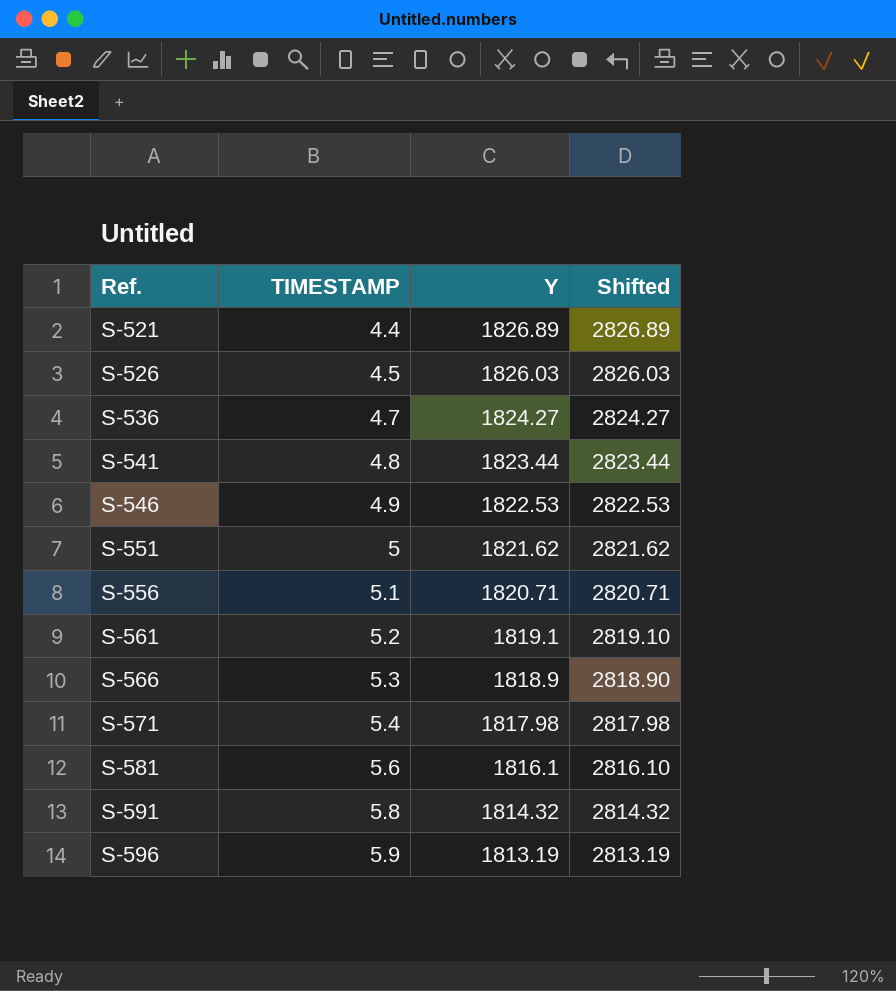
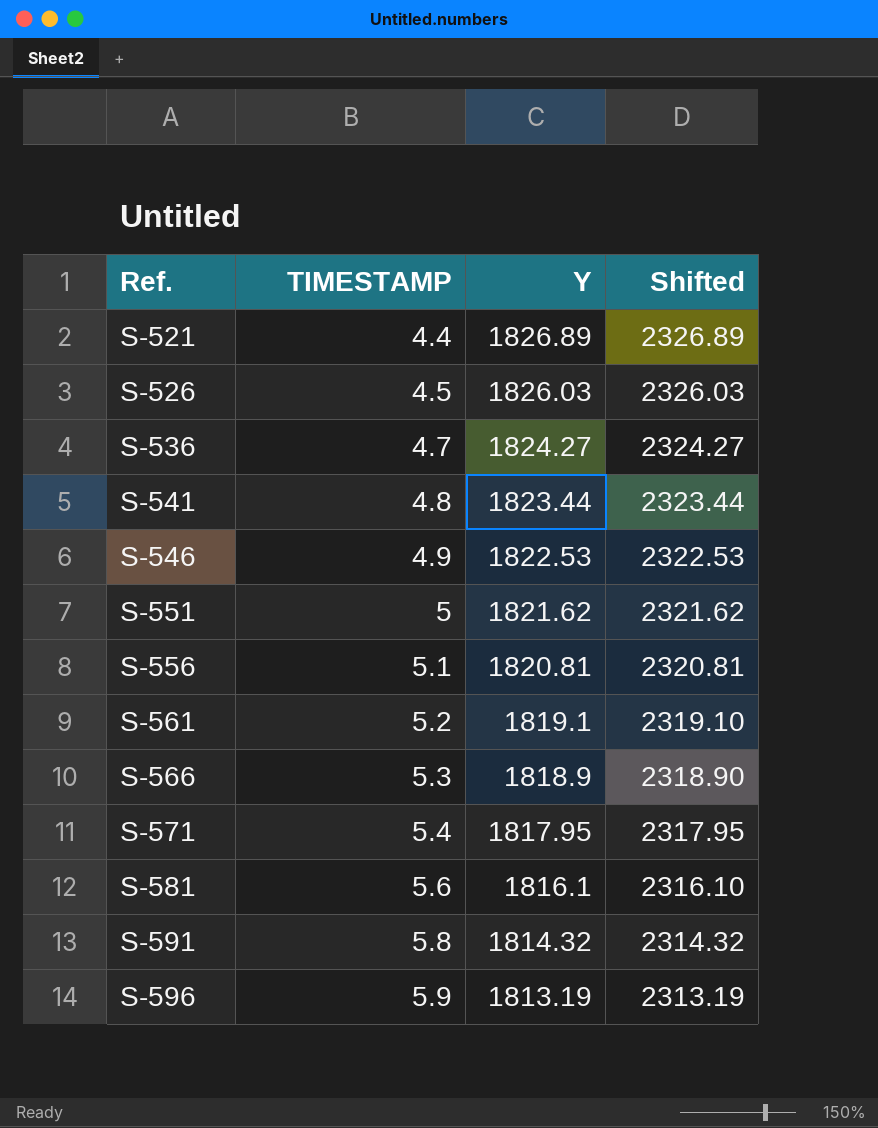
column Shifted | formula: [Y] + 1000 -> [Y] + 500
S-556 | Y: 1820.71 -> 1820.81
S-571 | Y: 1817.98 -> 1817.95

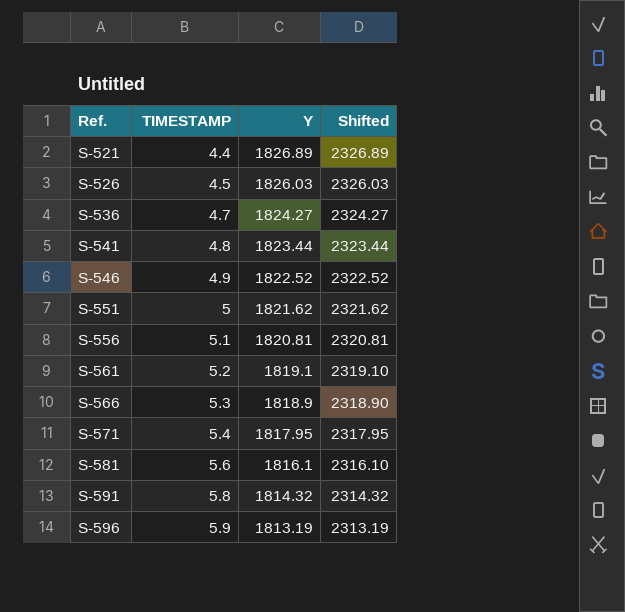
S-546 | Y: 1822.53 -> 1822.52
S-546 | Shifted: 2322.53 -> 2322.52

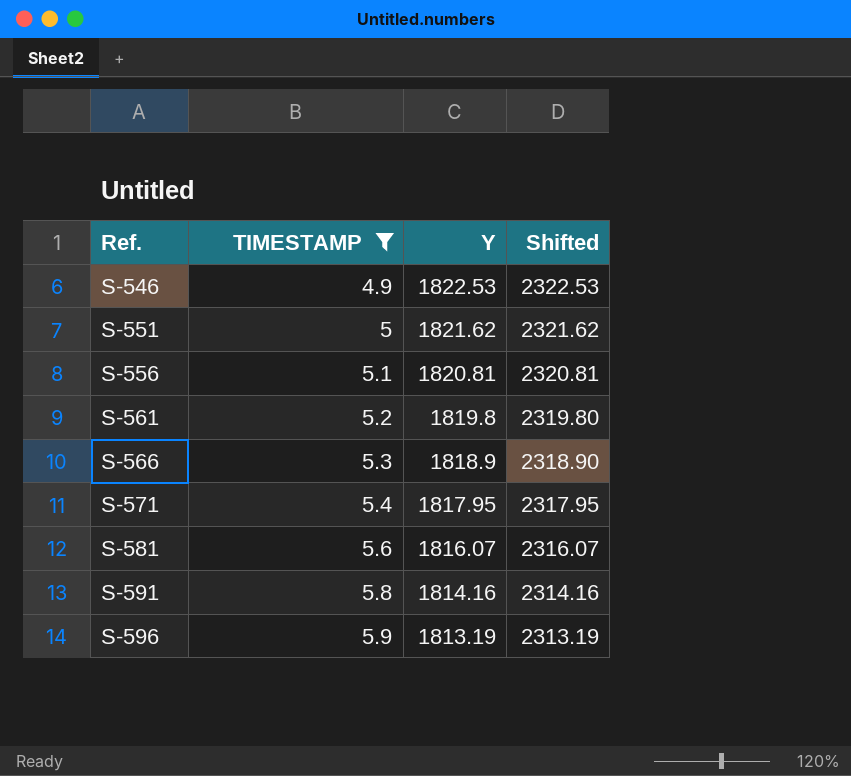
filter: none -> TIMESTAMP >= 4.9
S-546 | Y: 1822.52 -> 1822.53
S-546 | Shifted: 2322.52 -> 2322.53
S-561 | Y: 1819.1 -> 1819.8
S-561 | Shifted: 2319.10 -> 2319.80
S-581 | Y: 1816.1 -> 1816.07
S-581 | Shifted: 2316.10 -> 2316.07
S-591 | Y: 1814.32 -> 1814.16
S-591 | Shifted: 2314.32 -> 2314.16

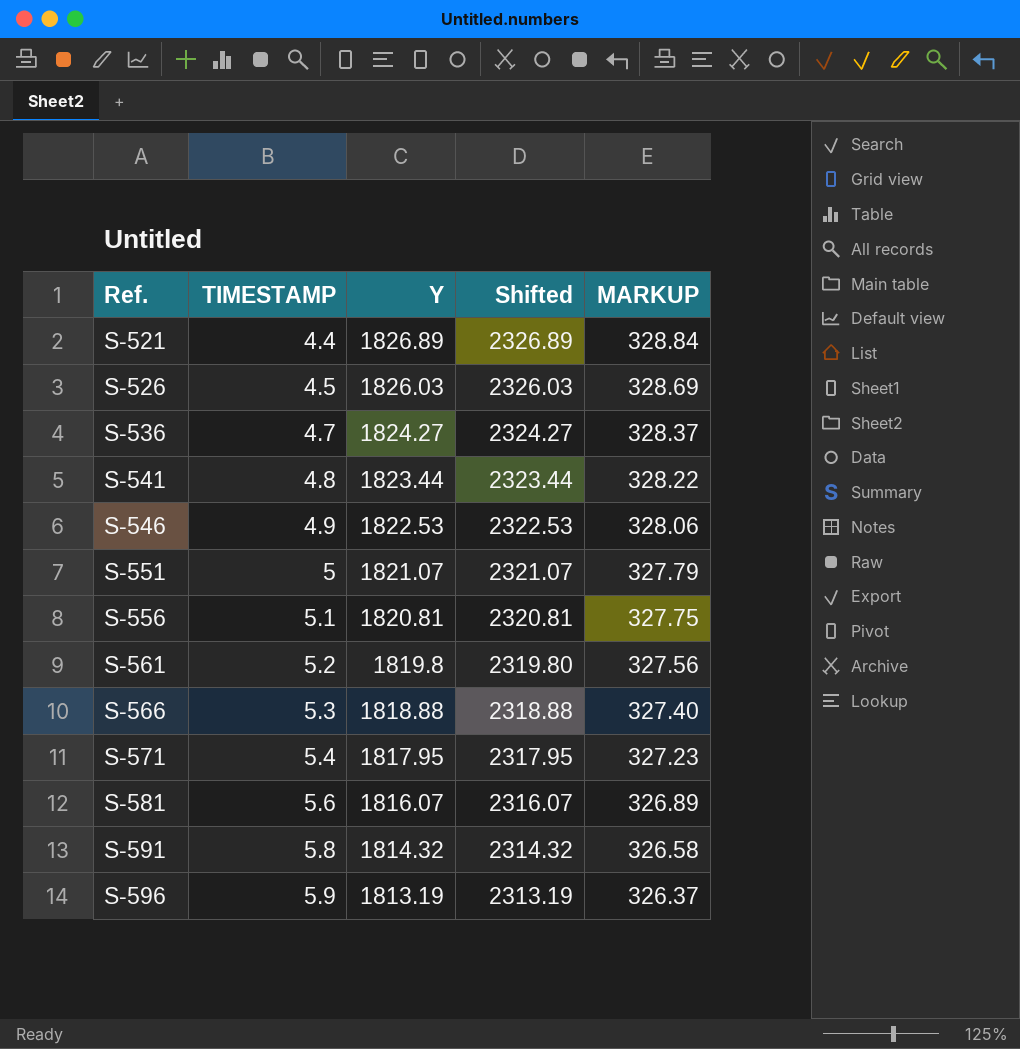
filter: TIMESTAMP >= 4.9 -> none
column MARKUP | formula: none -> [Y] * 0.18
S-551 | Y: 1821.62 -> 1821.07
S-551 | Shifted: 2321.62 -> 2321.07
S-566 | Y: 1818.9 -> 1818.88
S-566 | Shifted: 2318.90 -> 2318.88
S-591 | Y: 1814.16 -> 1814.32
S-591 | Shifted: 2314.16 -> 2314.32

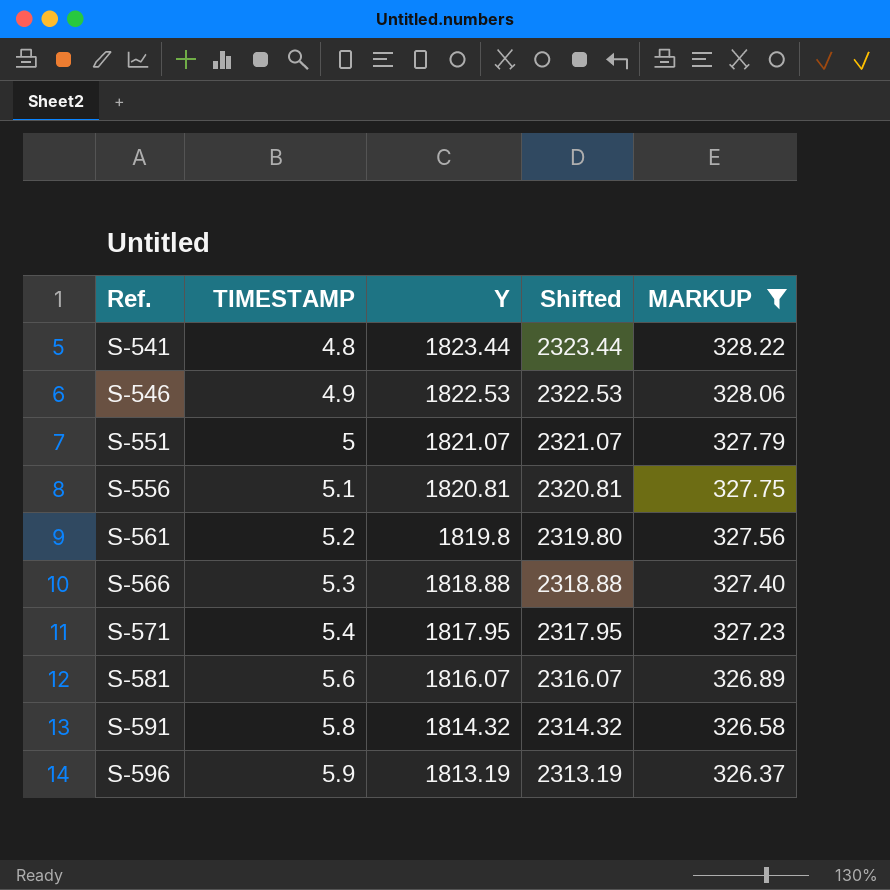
filter: none -> MARKUP <= 328.22

